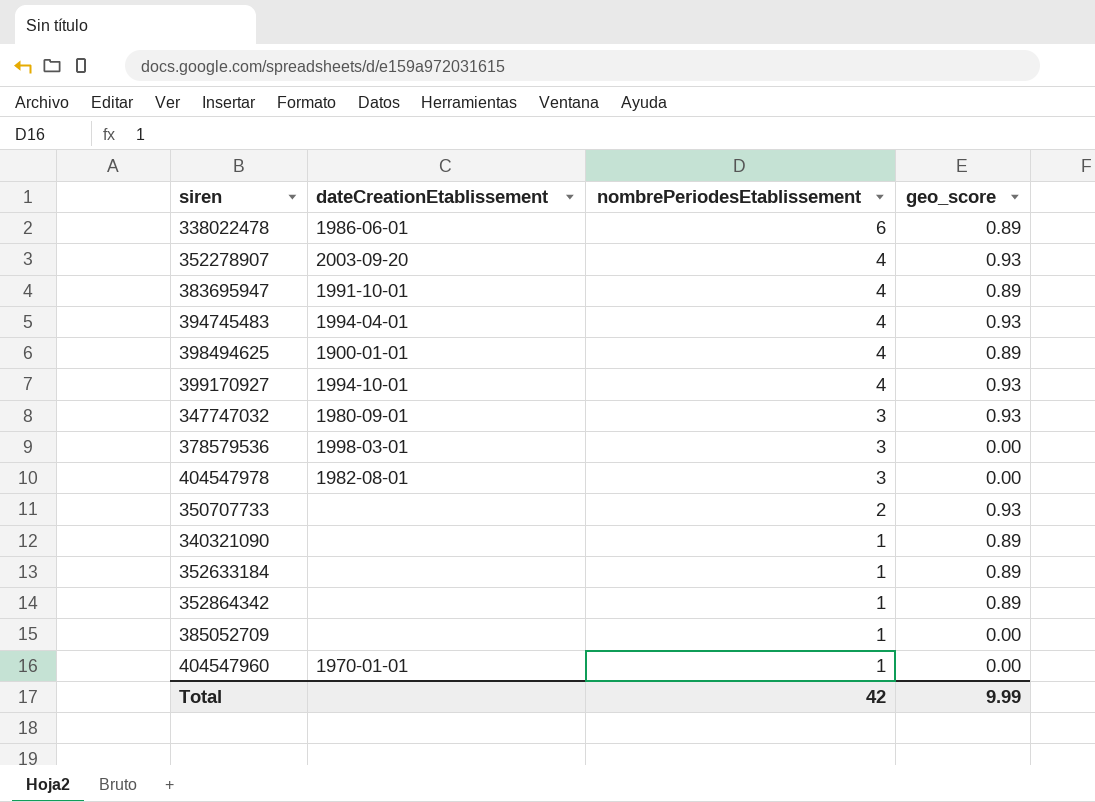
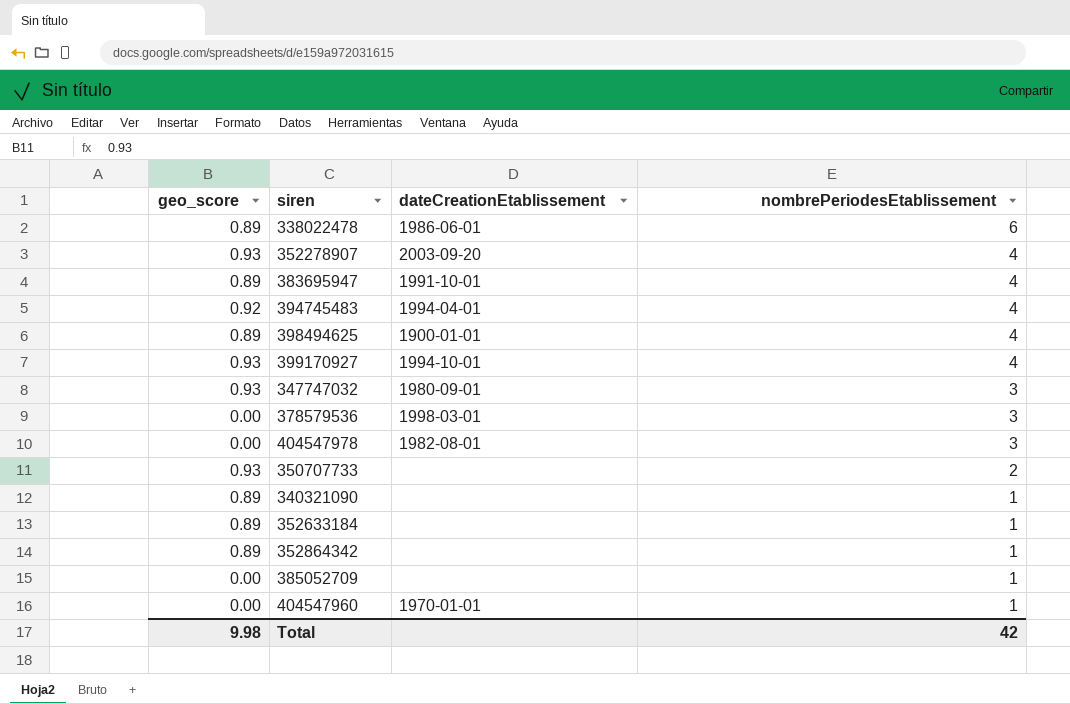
column geo_score | position: 4 -> 1
394745483 | geo_score: 0.93 -> 0.92
Total | geo_score: 9.99 -> 9.98

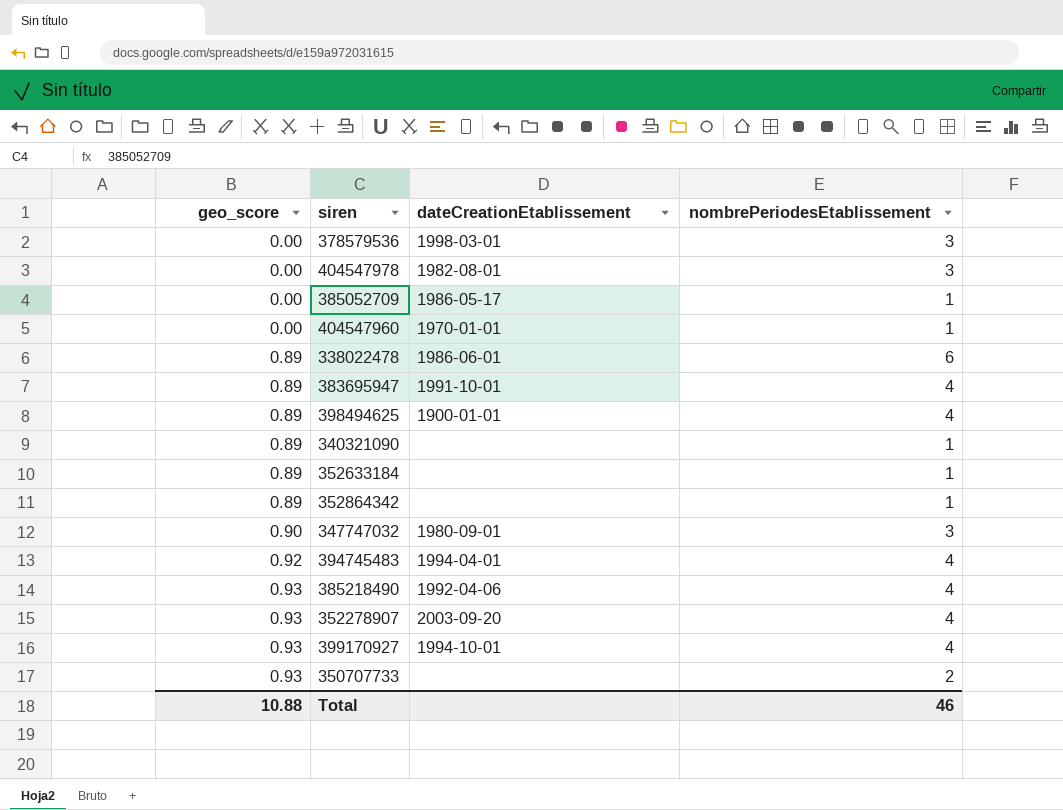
row order: nombrePeriodesEtablissement descending -> geo_score ascending
385052709 | dateCreationEtablissement: none -> 1986-05-17
347747032 | geo_score: 0.93 -> 0.90
row 385218490: none -> 0.93 | 1992-04-06 | 4
Total | geo_score: 9.98 -> 10.88
Total | nombrePeriodesEtablissement: 42 -> 46

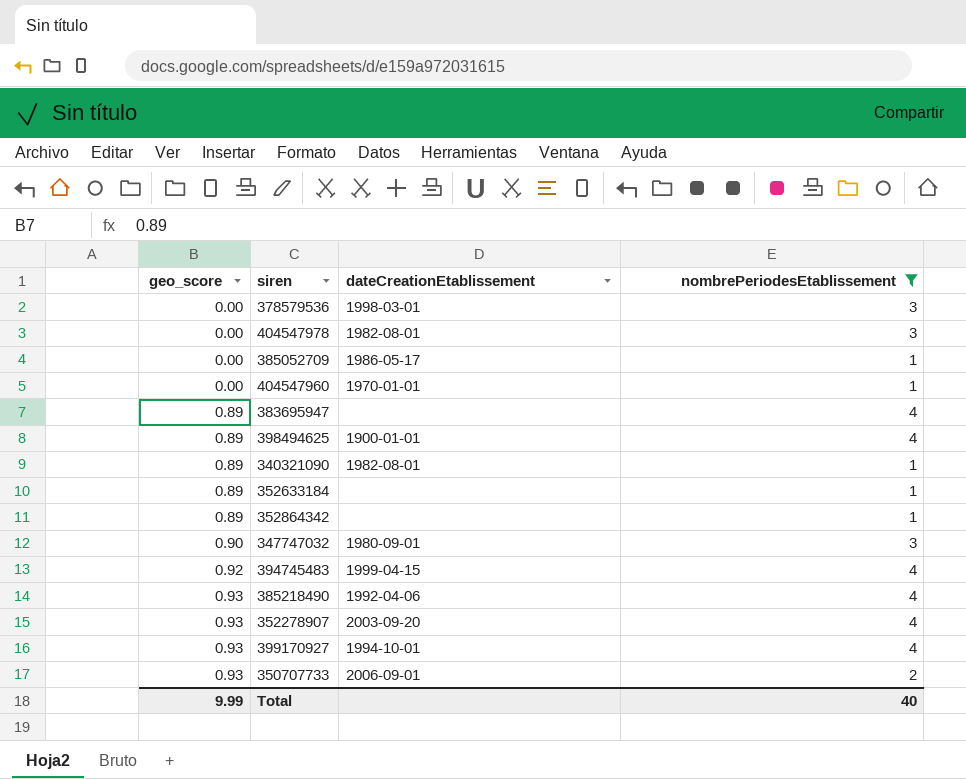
filter: none -> nombrePeriodesEtablissement != 6
383695947 | dateCreationEtablissement: 1991-10-01 -> none
340321090 | dateCreationEtablissement: none -> 1982-08-01
394745483 | dateCreationEtablissement: 1994-04-01 -> 1999-04-15
350707733 | dateCreationEtablissement: none -> 2006-09-01
Total | geo_score: 10.88 -> 9.99
Total | nombrePeriodesEtablissement: 46 -> 40

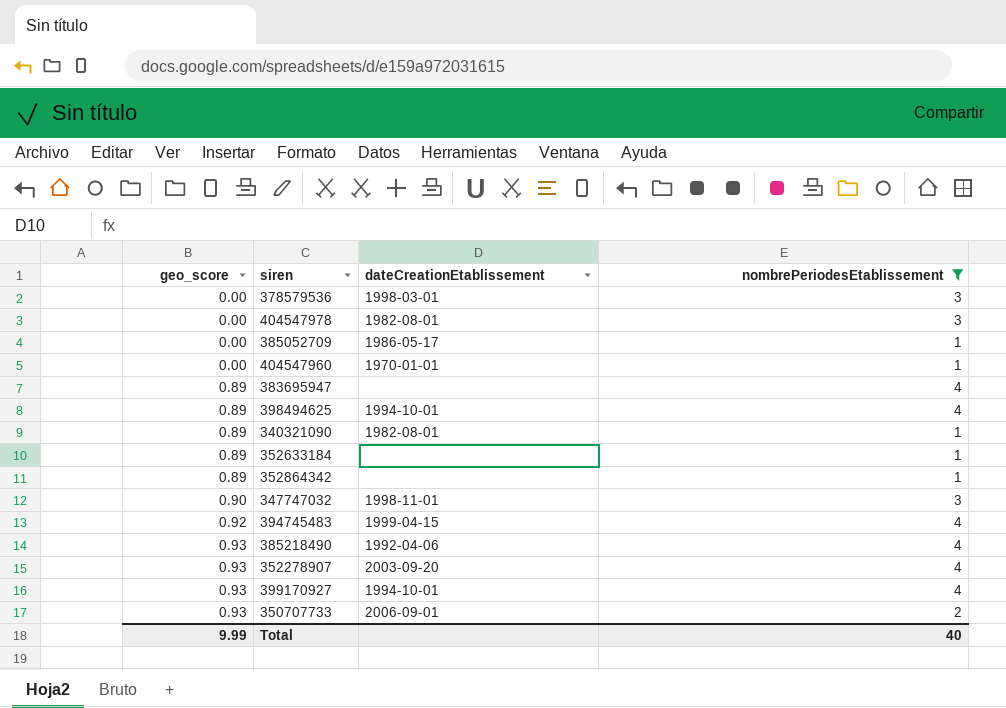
398494625 | dateCreationEtablissement: 1900-01-01 -> 1994-10-01
347747032 | dateCreationEtablissement: 1980-09-01 -> 1998-11-01

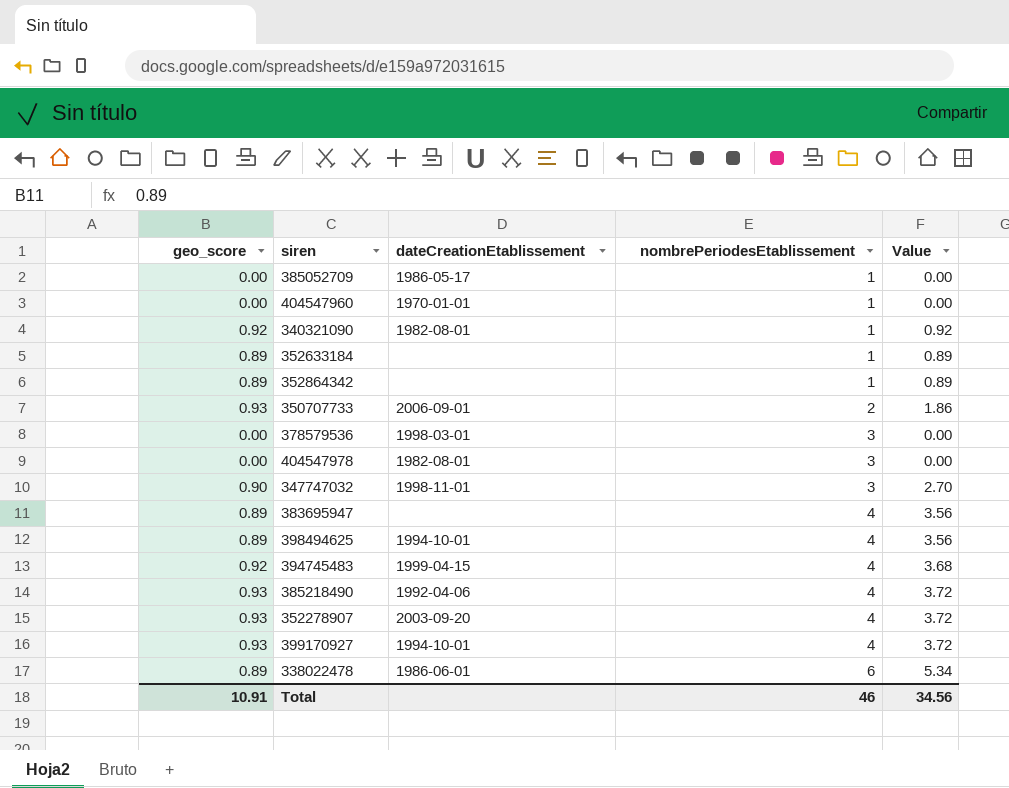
filter: nombrePeriodesEtablissement != 6 -> none
row order: geo_score ascending -> nombrePeriodesEtablissement ascending
column Value | formula: none -> [geo_score] * [nombrePeriodesEtablissement]
340321090 | geo_score: 0.89 -> 0.92
Total | geo_score: 9.99 -> 10.91
Total | nombrePeriodesEtablissement: 40 -> 46

